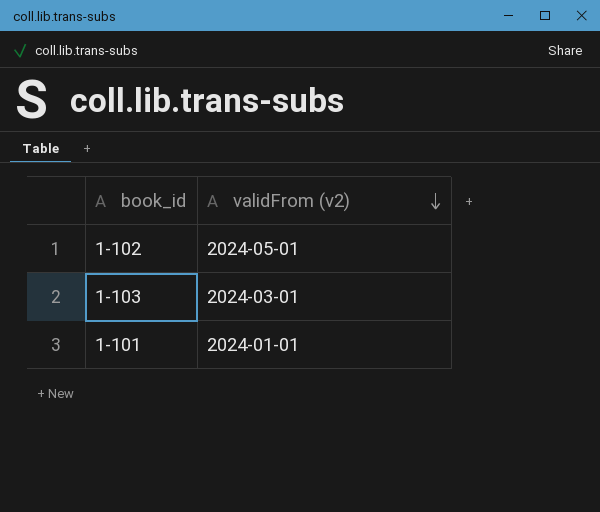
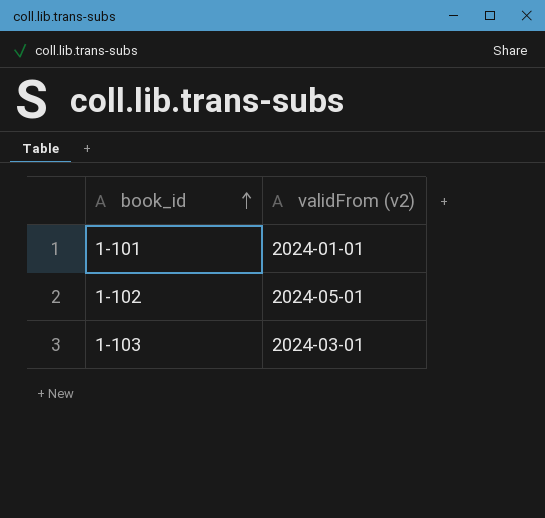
row order: validFrom (v2) descending -> book_id ascending

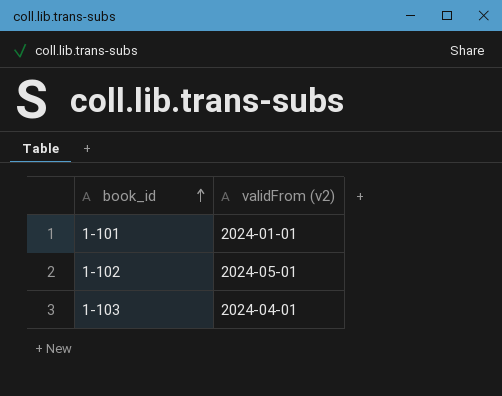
1-103 | validFrom (v2): 2024-03-01 -> 2024-04-01

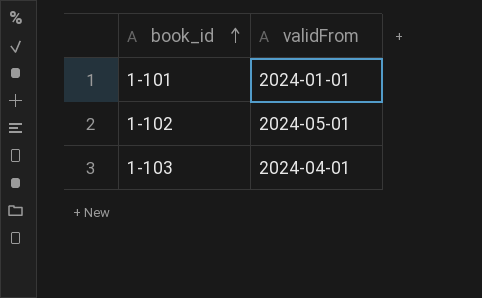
column name: validFrom (v2) -> validFrom

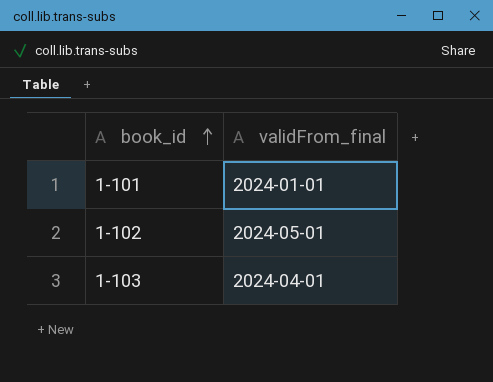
column name: validFrom -> validFrom_final

